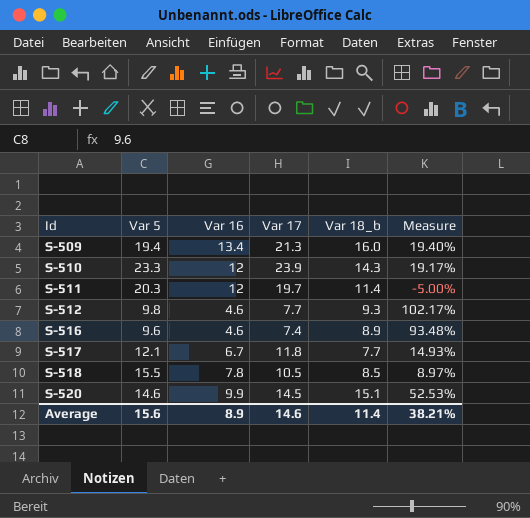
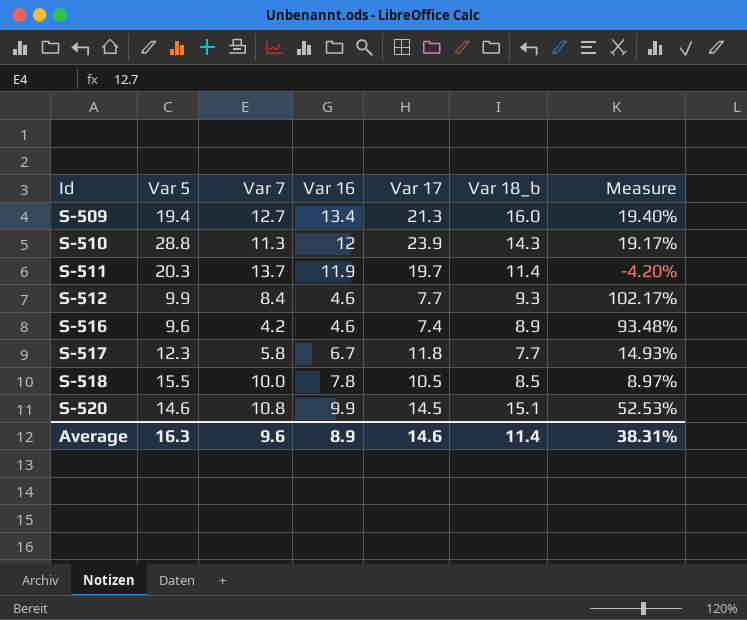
column Var 7 | position: none -> 3
S-510 | Var 5: 23.3 -> 28.8
S-511 | Var 16: 12 -> 11.9
S-511 | Measure: -5.00% -> -4.20%
S-512 | Var 5: 9.8 -> 9.9
S-517 | Var 5: 12.1 -> 12.3
Average | Var 5: 15.6 -> 16.3
Average | Measure: 38.21% -> 38.31%

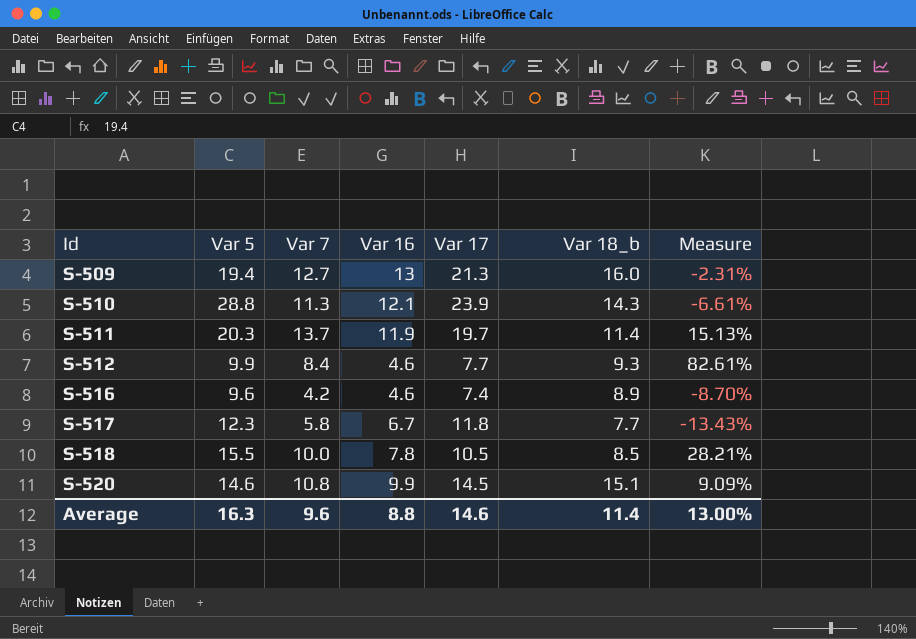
column Measure | formula: ([Var 18_b] - [Var 16]) / [Var 16] -> ([Var 7] - [Var 16]) / [Var 16]
S-509 | Var 16: 13.4 -> 13
S-510 | Var 16: 12 -> 12.1
Average | Var 16: 8.9 -> 8.8
Average | Measure: 38.31% -> 13.00%

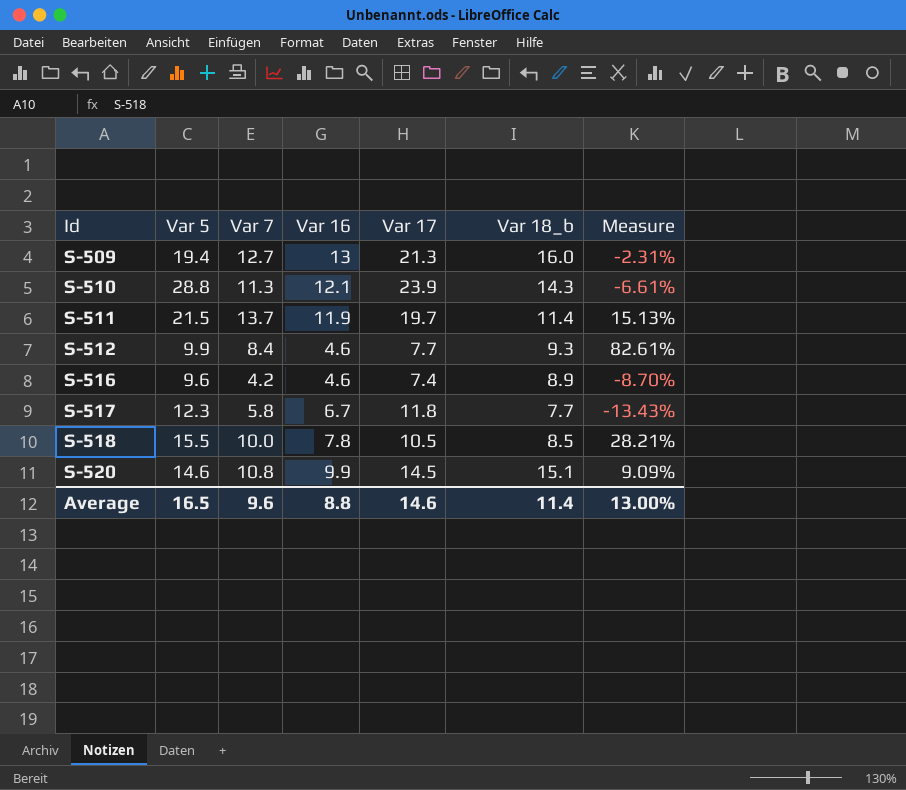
S-511 | Var 5: 20.3 -> 21.5
Average | Var 5: 16.3 -> 16.5

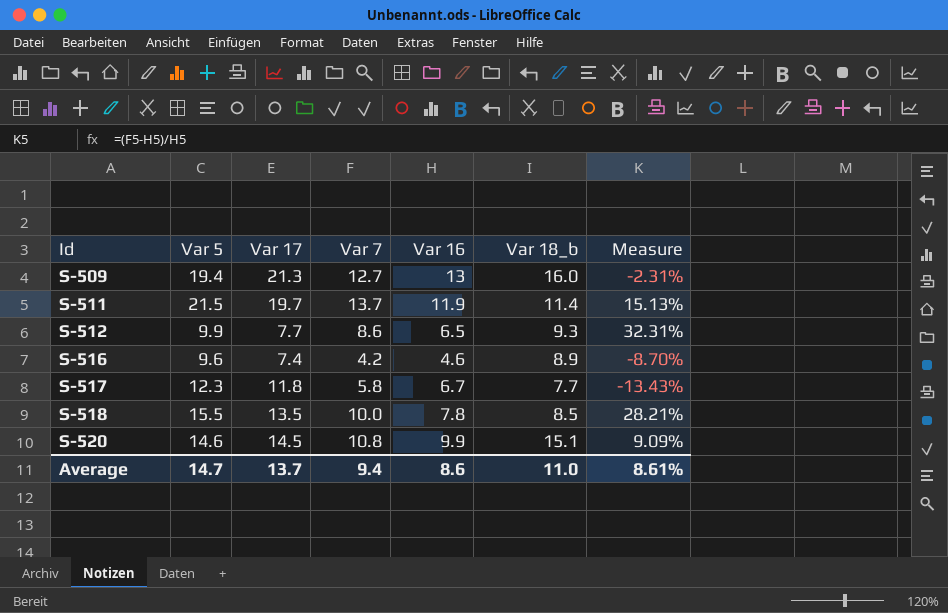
column Var 17 | position: 5 -> 3
row S-510: 28.8 | 11.3 | 12.1 | 23.9 | 14.3 | -6.61% -> none
S-512 | Var 7: 8.4 -> 8.6
S-512 | Var 16: 4.6 -> 6.5
S-512 | Measure: 82.61% -> 32.31%
S-518 | Var 17: 10.5 -> 13.5
Average | Var 5: 16.5 -> 14.7
Average | Var 17: 14.6 -> 13.7
Average | Var 7: 9.6 -> 9.4
Average | Var 16: 8.8 -> 8.6
Average | Var 18_b: 11.4 -> 11.0
Average | Measure: 13.00% -> 8.61%

